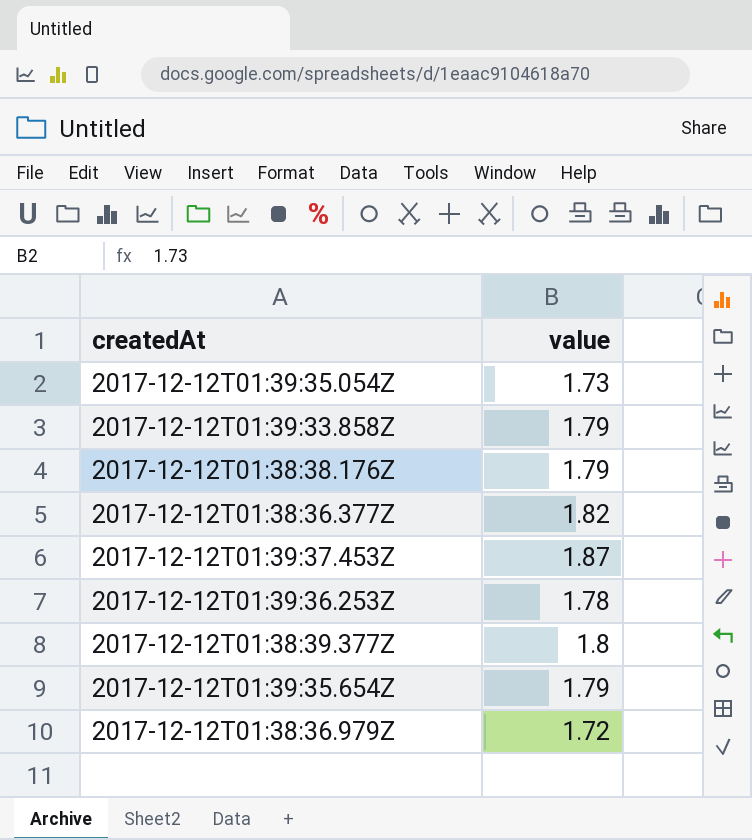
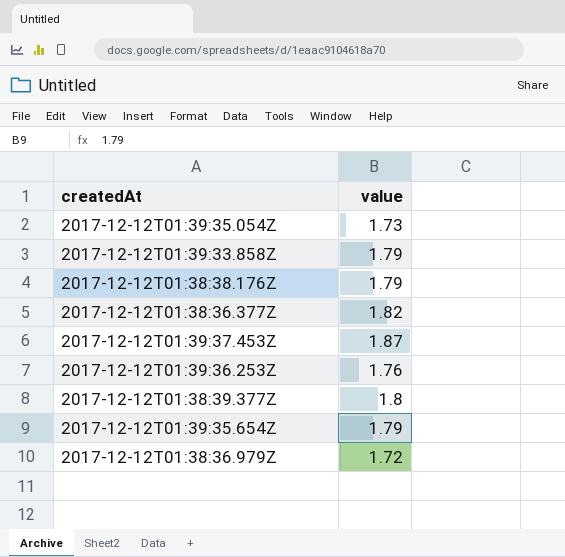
2017-12-12T01:39:36.253Z | value: 1.78 -> 1.76

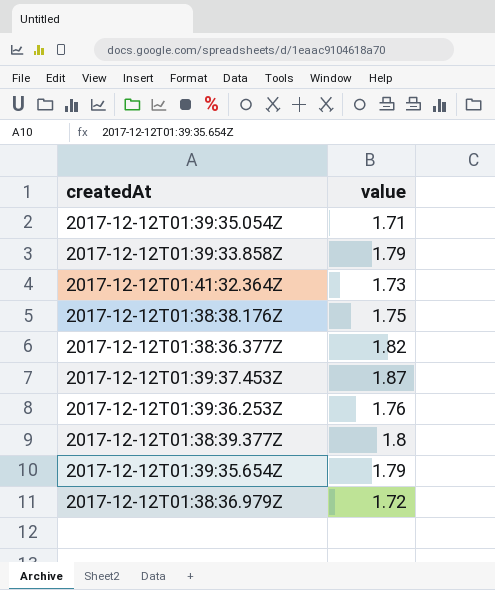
2017-12-12T01:39:35.054Z | value: 1.73 -> 1.71
row 2017-12-12T01:41:32.364Z: none -> 1.73
2017-12-12T01:38:38.176Z | value: 1.79 -> 1.75

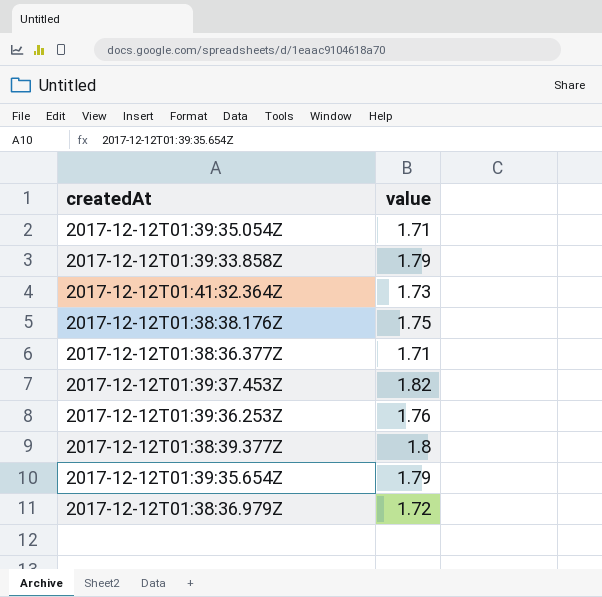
2017-12-12T01:38:36.377Z | value: 1.82 -> 1.71
2017-12-12T01:39:37.453Z | value: 1.87 -> 1.82

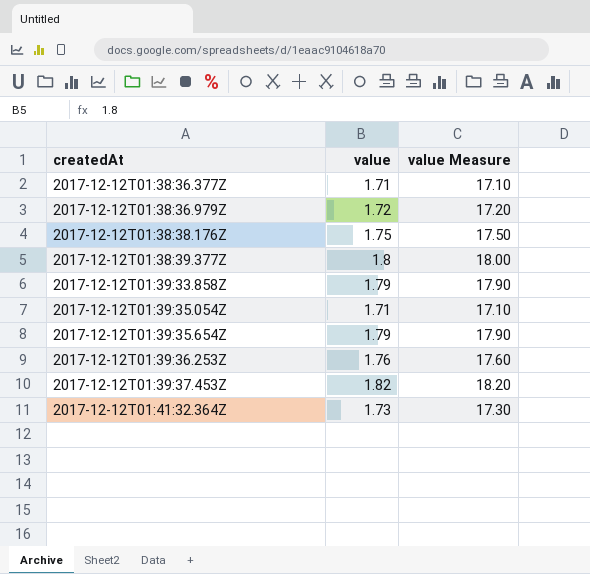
row order: none -> createdAt ascending
column value Measure | formula: none -> [value] * 10

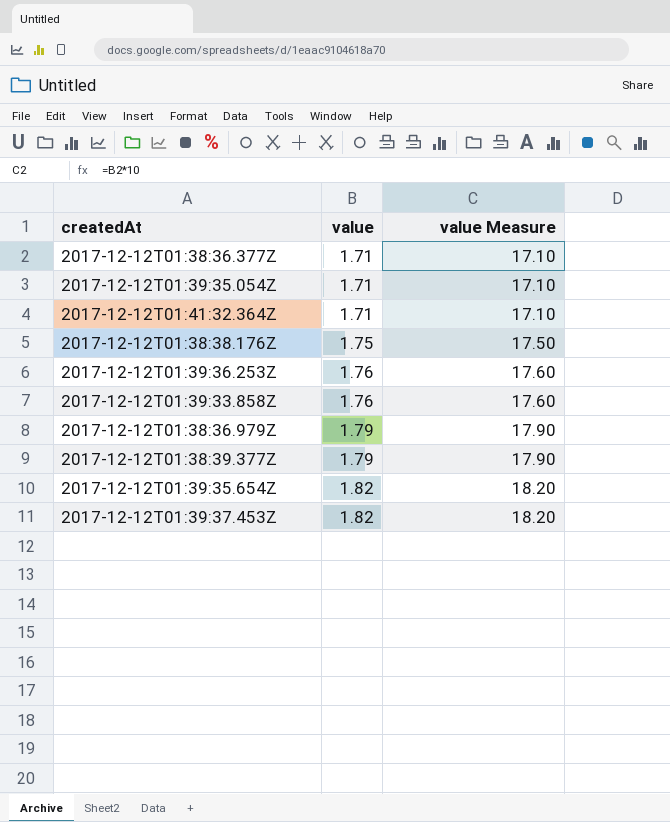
row order: createdAt ascending -> value ascending
2017-12-12T01:41:32.364Z | value: 1.73 -> 1.71
2017-12-12T01:41:32.364Z | value Measure: 17.30 -> 17.10
2017-12-12T01:39:33.858Z | value: 1.79 -> 1.76
2017-12-12T01:39:33.858Z | value Measure: 17.90 -> 17.60
2017-12-12T01:38:36.979Z | value: 1.72 -> 1.79
2017-12-12T01:38:36.979Z | value Measure: 17.20 -> 17.90
2017-12-12T01:38:39.377Z | value: 1.8 -> 1.79
2017-12-12T01:38:39.377Z | value Measure: 18.00 -> 17.90
2017-12-12T01:39:35.654Z | value: 1.79 -> 1.82
2017-12-12T01:39:35.654Z | value Measure: 17.90 -> 18.20

